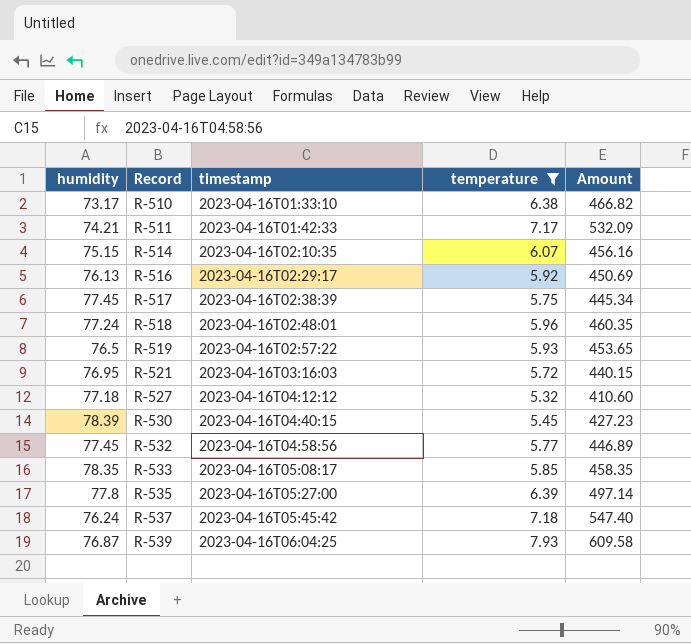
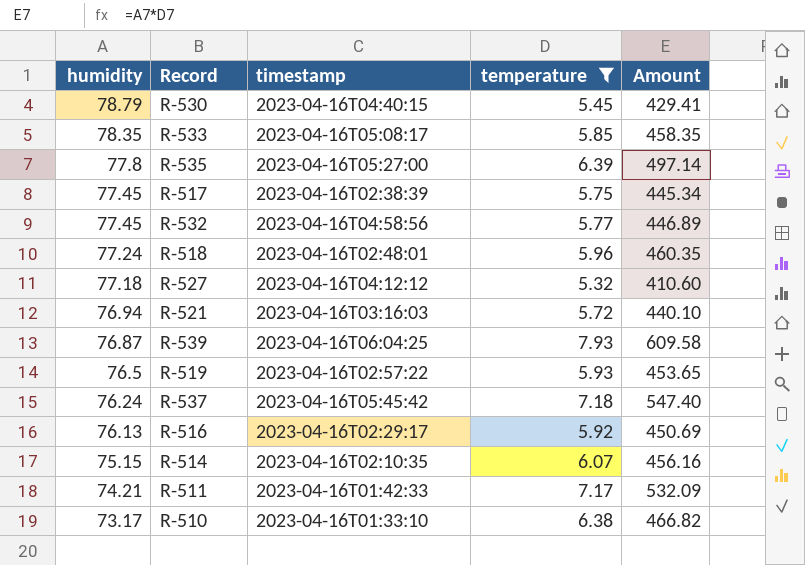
row order: Record ascending -> humidity descending
R-530 | humidity: 78.39 -> 78.79
R-530 | Amount: 427.23 -> 429.41
R-521 | humidity: 76.95 -> 76.94
R-521 | Amount: 440.15 -> 440.10

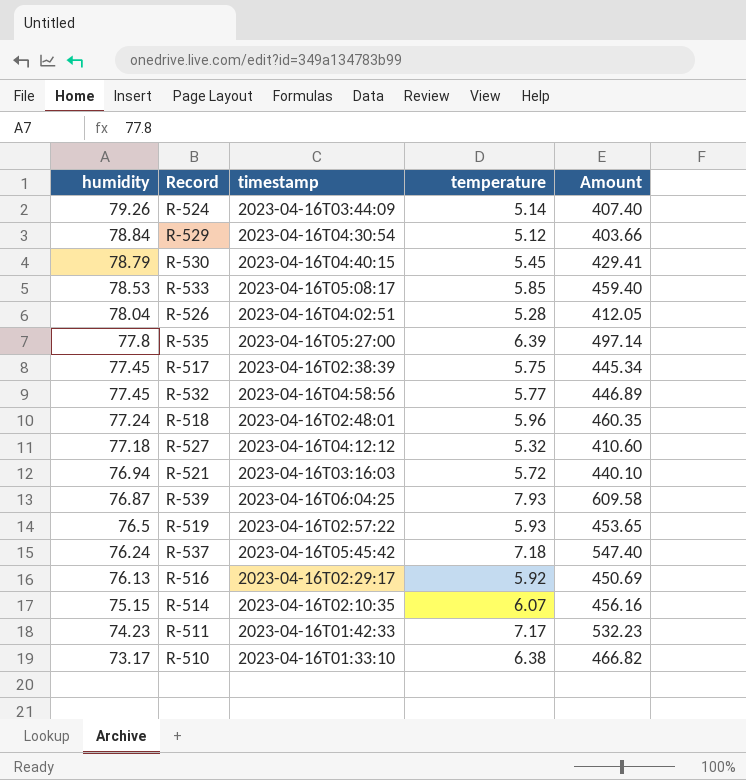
filter: temperature >= 5.32 -> none
R-533 | humidity: 78.35 -> 78.53
R-533 | Amount: 458.35 -> 459.40
R-511 | humidity: 74.21 -> 74.23
R-511 | Amount: 532.09 -> 532.23

